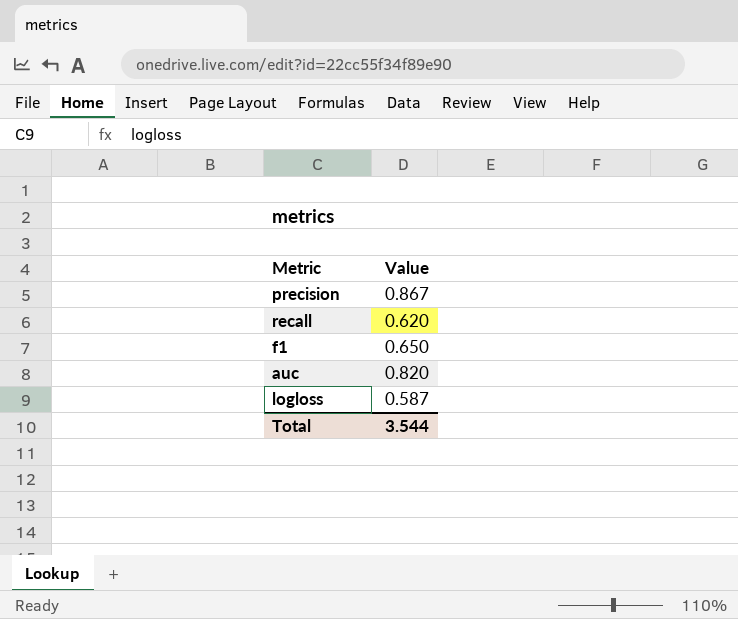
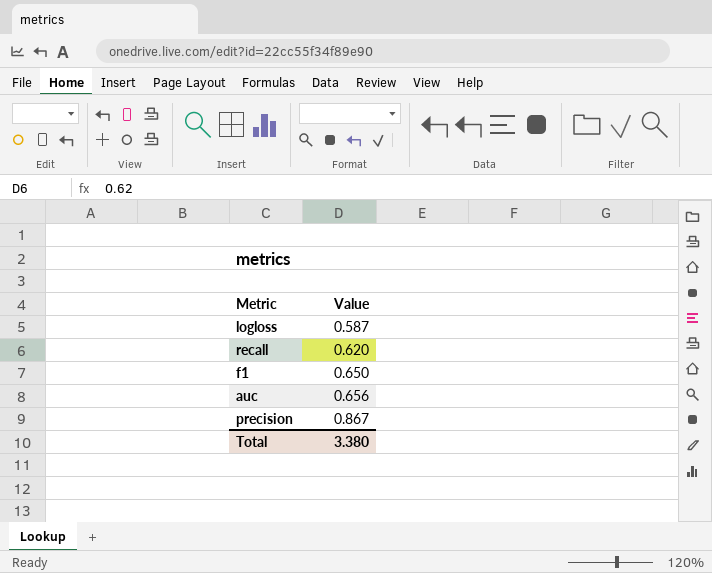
row order: none -> Value ascending
auc | Value: 0.820 -> 0.656
Total | Value: 3.544 -> 3.380

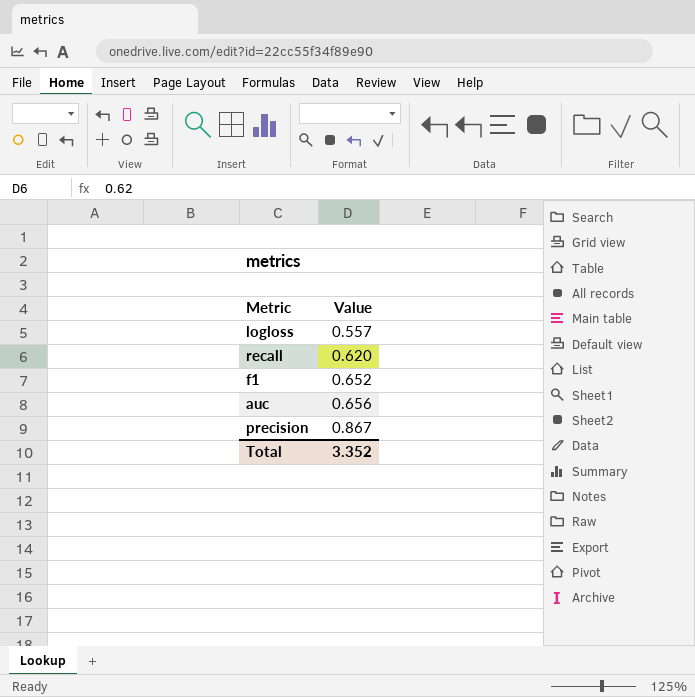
logloss | Value: 0.587 -> 0.557
f1 | Value: 0.650 -> 0.652
Total | Value: 3.380 -> 3.352

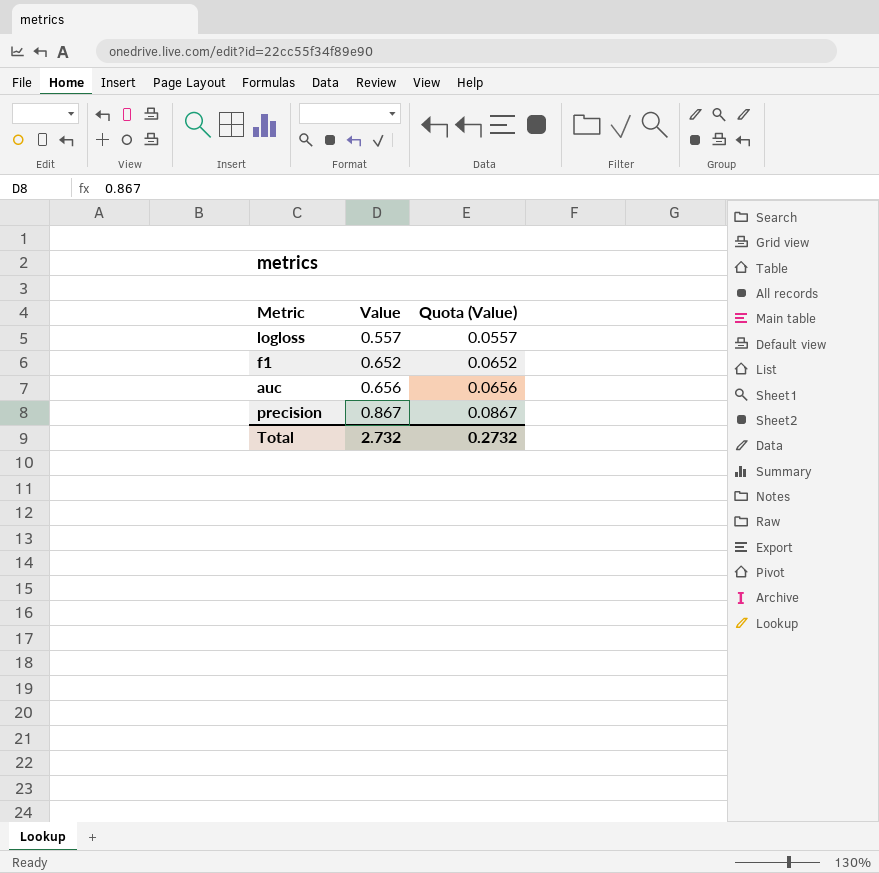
column Quota (Value) | formula: none -> [Value] * 0.1
row recall: 0.620 -> none
Total | Value: 3.352 -> 2.732

